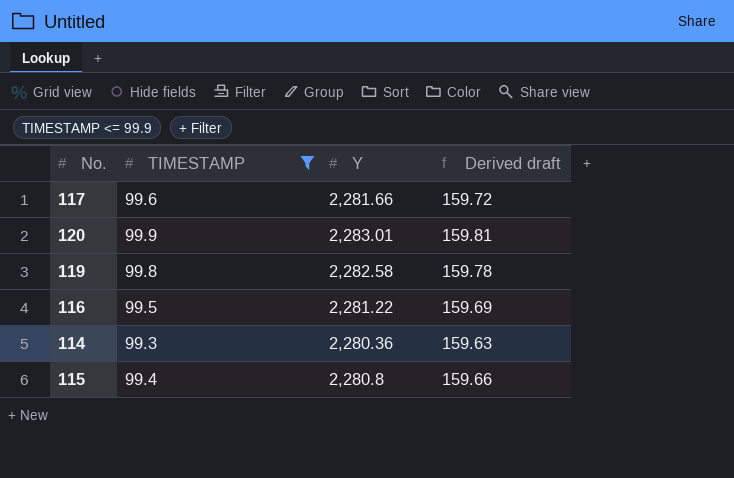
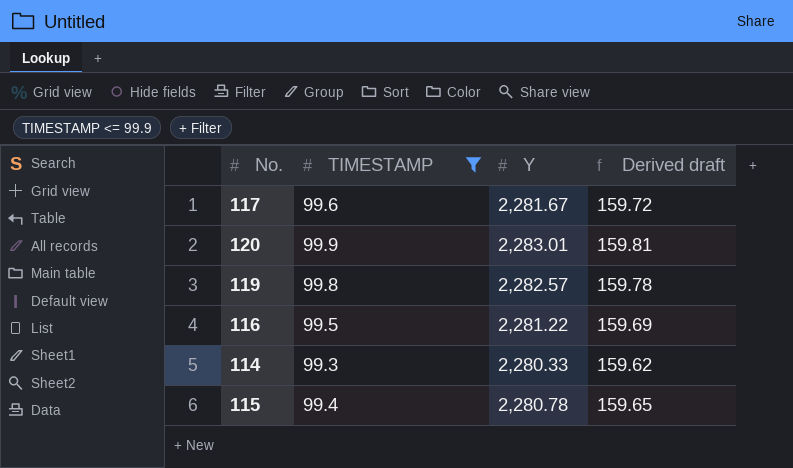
117 | Y: 2,281.66 -> 2,281.67
119 | Y: 2,282.58 -> 2,282.57
114 | Y: 2,280.36 -> 2,280.33
114 | Derived draft: 159.63 -> 159.62
115 | Y: 2,280.8 -> 2,280.78
115 | Derived draft: 159.66 -> 159.65

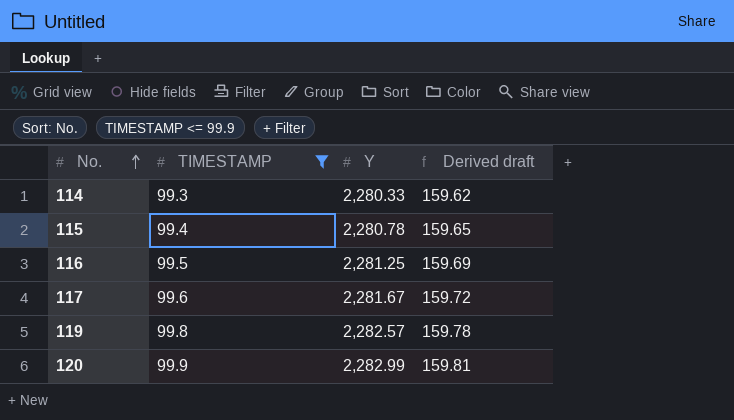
row order: none -> No. ascending
116 | Y: 2,281.22 -> 2,281.25
120 | Y: 2,283.01 -> 2,282.99

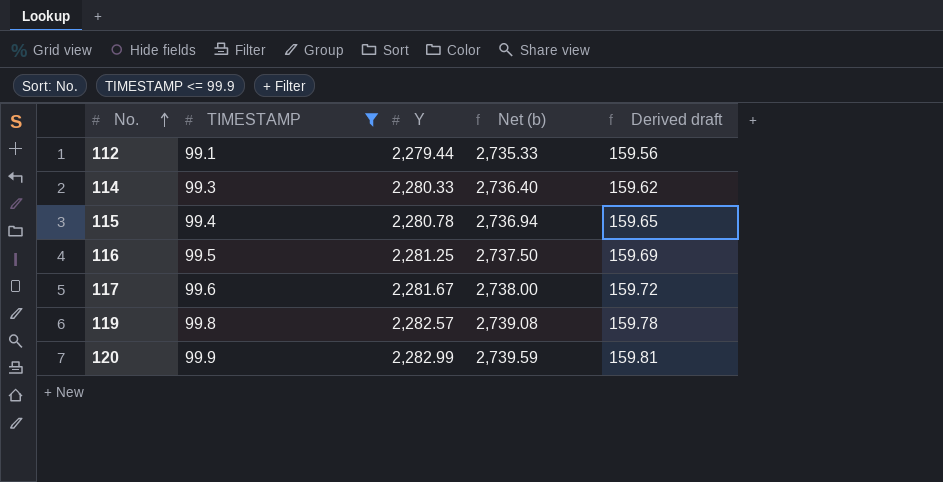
column Net (b) | formula: none -> [Y] * 1.2
row 112: none -> 99.1 | 2,279.44 | 2,735.33 | 159.56

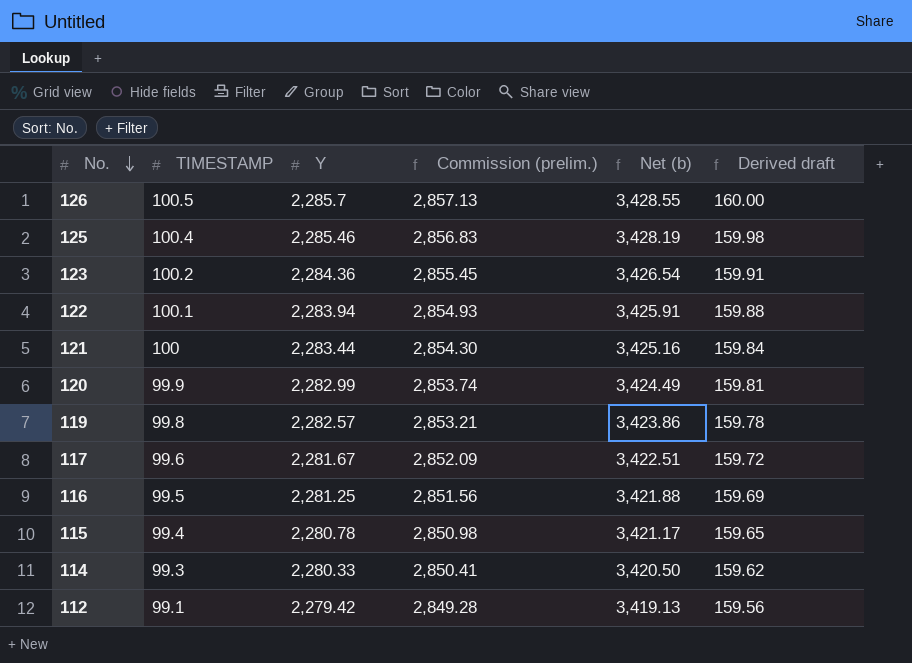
filter: TIMESTAMP <= 99.9 -> none
row order: No. ascending -> No. descending
column Commission (prelim.) | formula: none -> [Y] * 1.25
column Net (b) | formula: [Y] * 1.2 -> [Y] * 1.5
112 | Y: 2,279.44 -> 2,279.42

